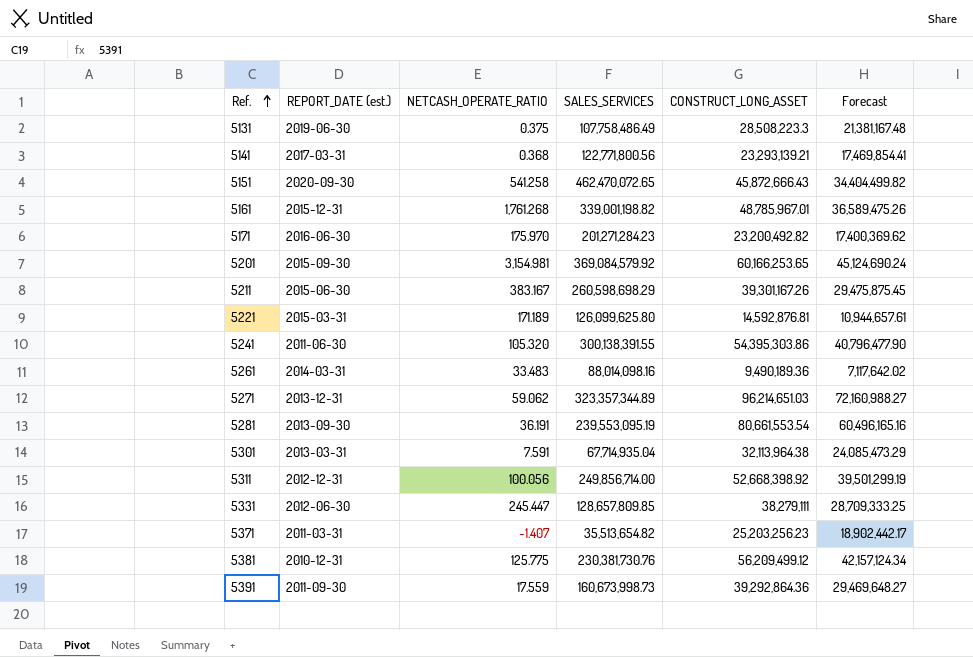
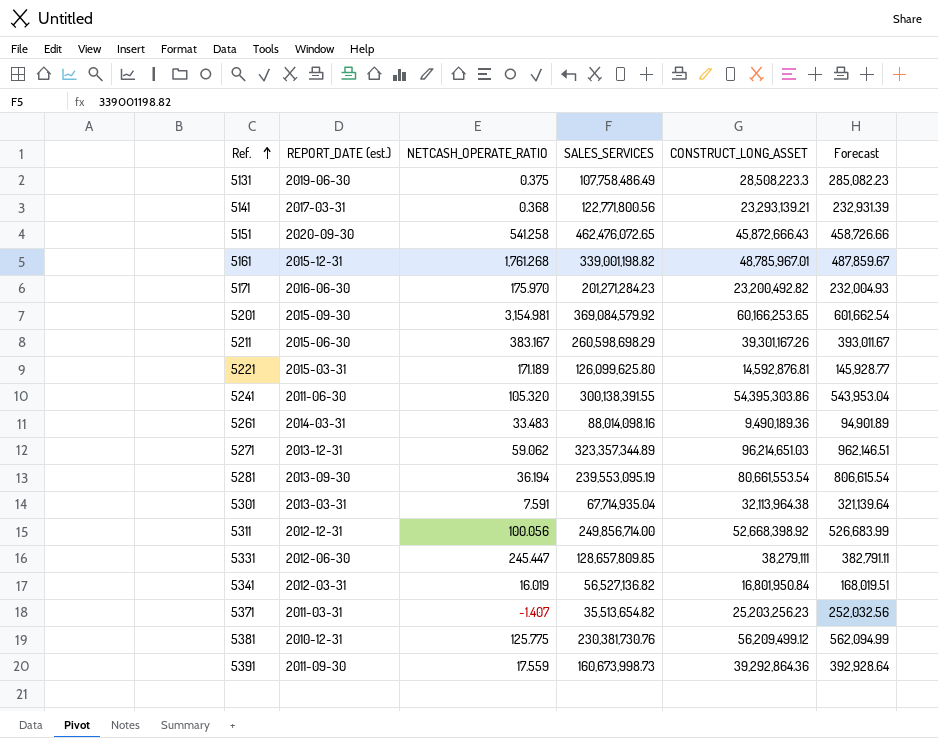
column Forecast | formula: [CONSTRUCT_LONG_ASSET] * 0.75 -> [CONSTRUCT_LONG_ASSET] * 0.01
5151 | SALES_SERVICES: 462,470,072.65 -> 462,476,072.65
5281 | NETCASH_OPERATE_RATIO: 36.191 -> 36.194
row 5341: none -> 2012-03-31 | 16.019 | 56,527,136.82 | 16,801,950.84 | 168,019.51

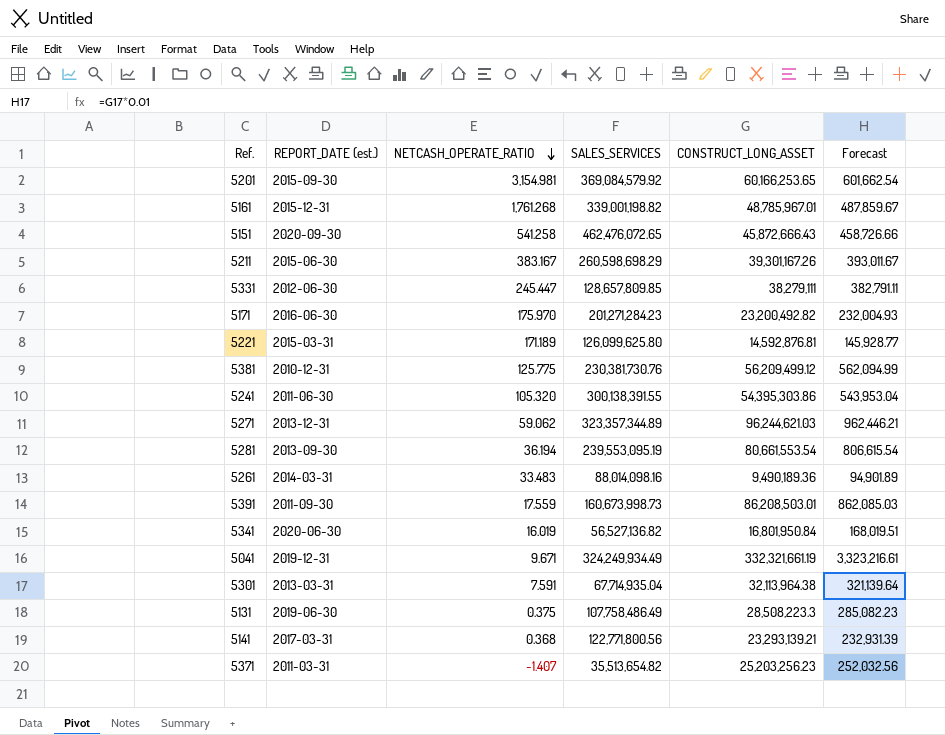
row order: Ref. ascending -> NETCASH_OPERATE_RATIO descending
row 5311: 2012-12-31 | 100.056 | 249,856,714.00 | 52,668,398.92 | 526,683.99 -> none
5271 | CONSTRUCT_LONG_ASSET: 96,214,651.03 -> 96,244,621.03
5271 | Forecast: 962,146.51 -> 962,446.21
5391 | CONSTRUCT_LONG_ASSET: 39,292,864.36 -> 86,208,503.01
5391 | Forecast: 392,928.64 -> 862,085.03
5341 | REPORT_DATE (est.): 2012-03-31 -> 2020-06-30
row 5041: none -> 2019-12-31 | 9.671 | 324,249,934.49 | 332,321,661.19 | 3,323,216.61

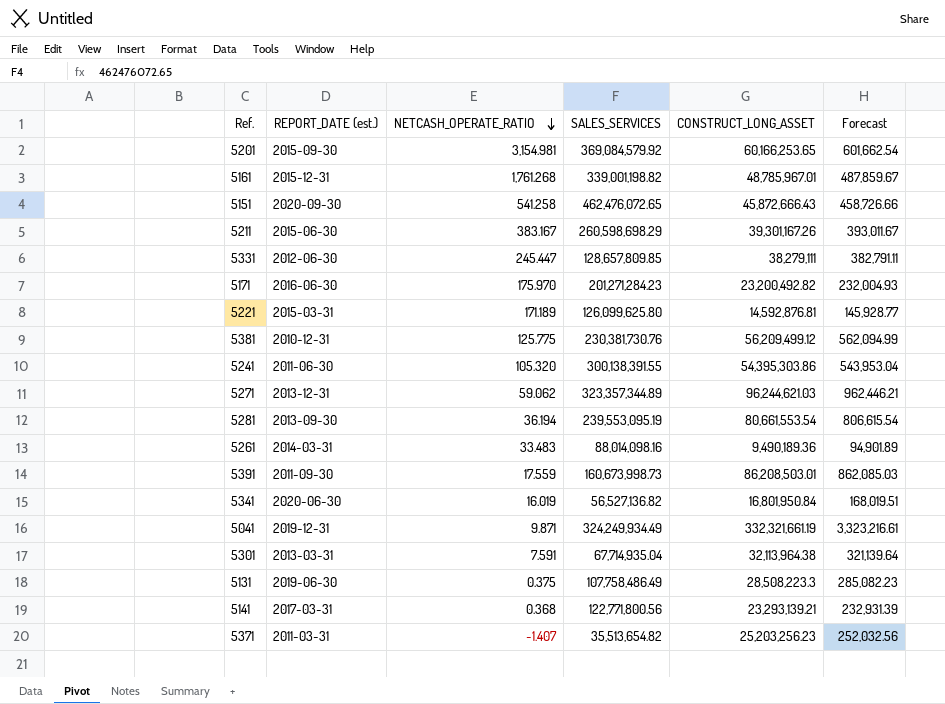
5041 | NETCASH_OPERATE_RATIO: 9.671 -> 9.871

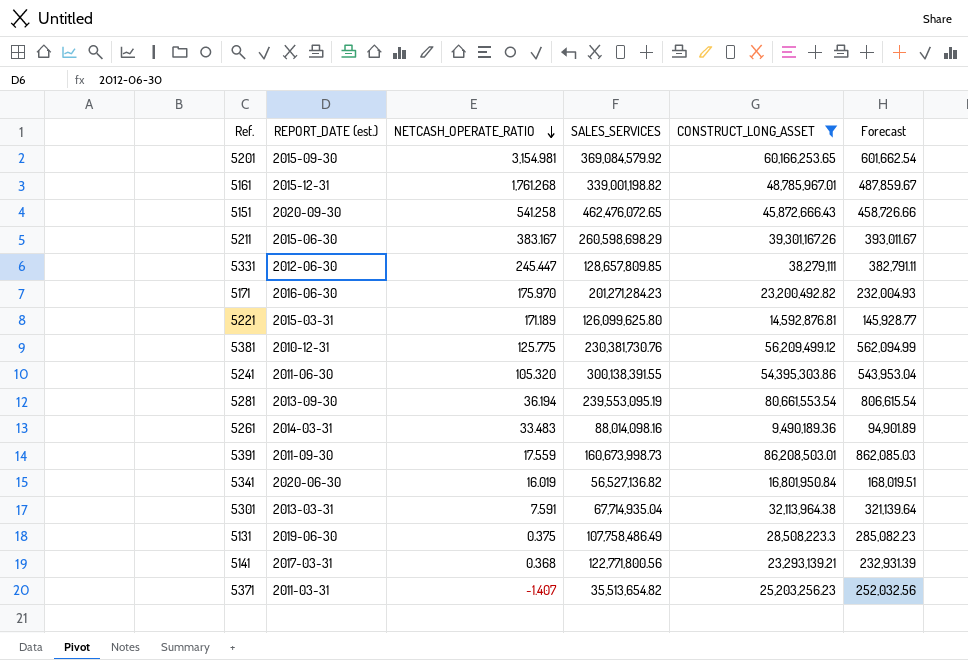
filter: none -> CONSTRUCT_LONG_ASSET <= 86,208,503.01

